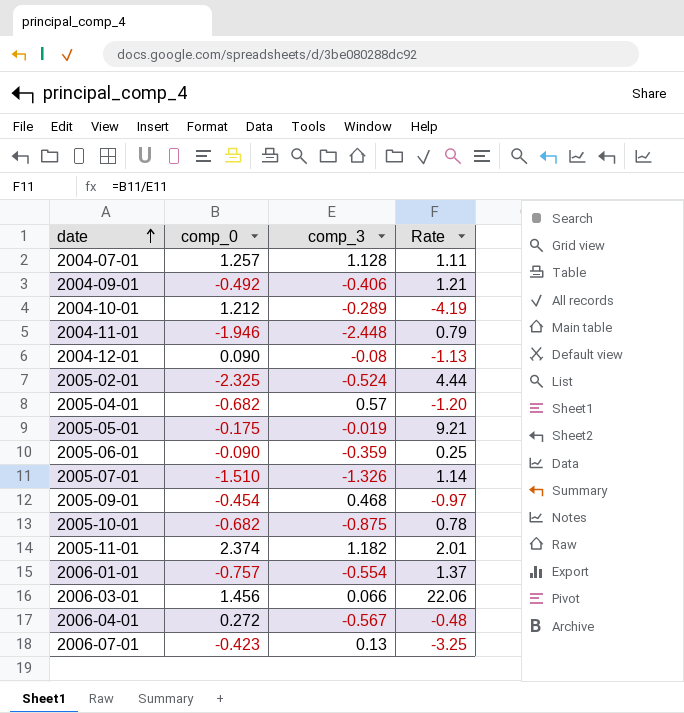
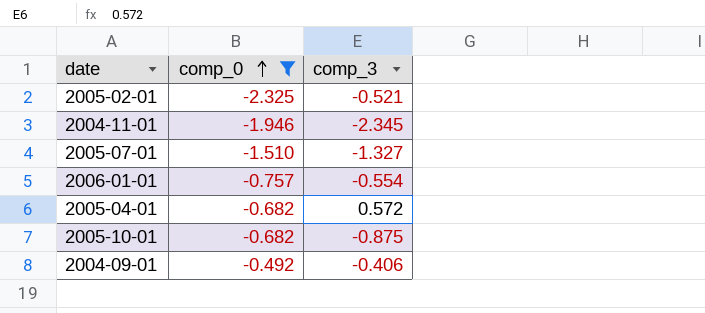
filter: none -> comp_0 <= -0.492
row order: date ascending -> comp_0 ascending
column Rate | formula: [comp_0] / [comp_3] -> none
2005-02-01 | comp_3: -0.524 -> -0.521
2004-11-01 | comp_3: -2.448 -> -2.345
2005-07-01 | comp_3: -1.326 -> -1.327
2005-04-01 | comp_3: 0.57 -> 0.572

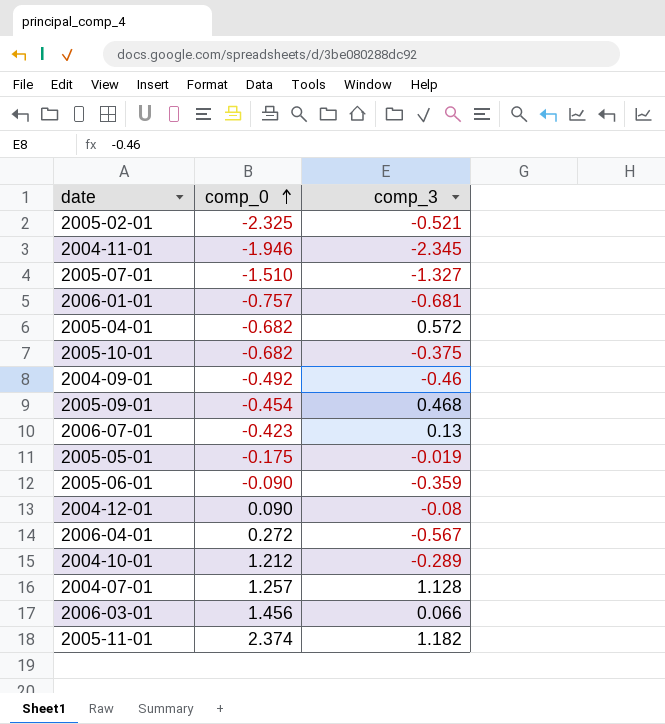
filter: comp_0 <= -0.492 -> none
2006-01-01 | comp_3: -0.554 -> -0.681
2005-10-01 | comp_3: -0.875 -> -0.375
2004-09-01 | comp_3: -0.406 -> -0.46

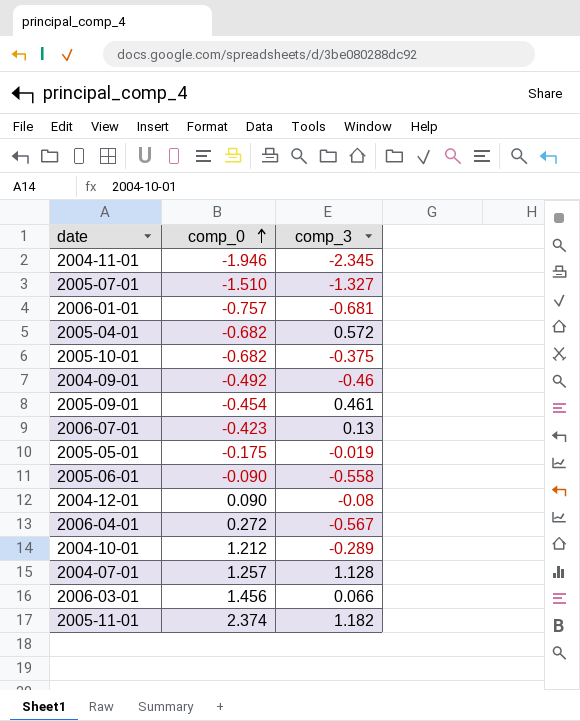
row 2005-02-01: -2.325 | -0.521 -> none
2005-09-01 | comp_3: 0.468 -> 0.461
2005-06-01 | comp_3: -0.359 -> -0.558

